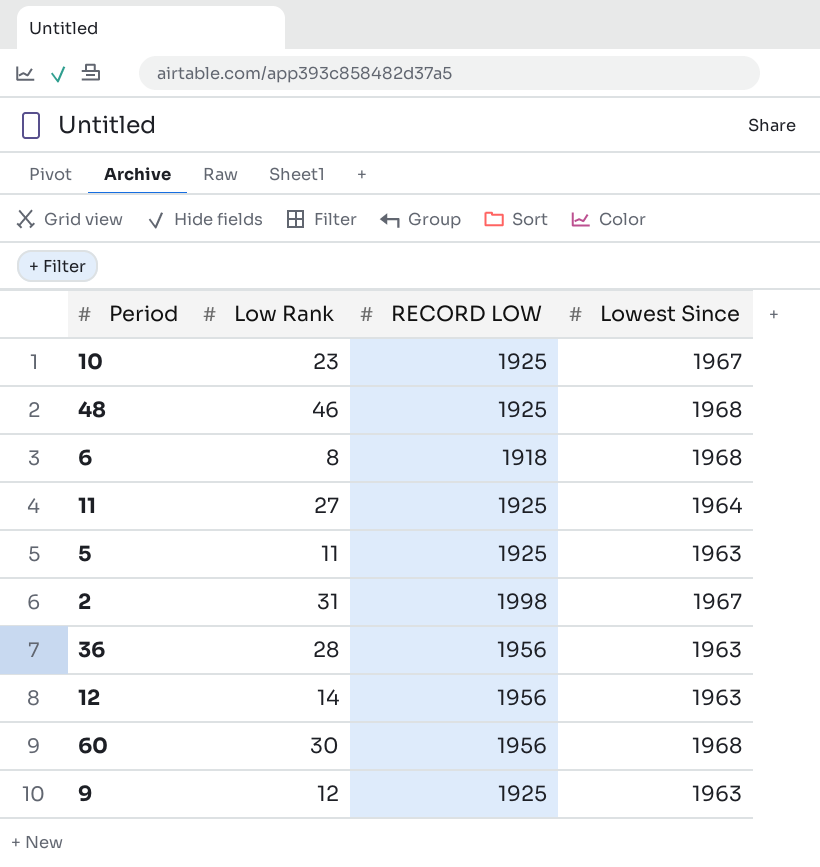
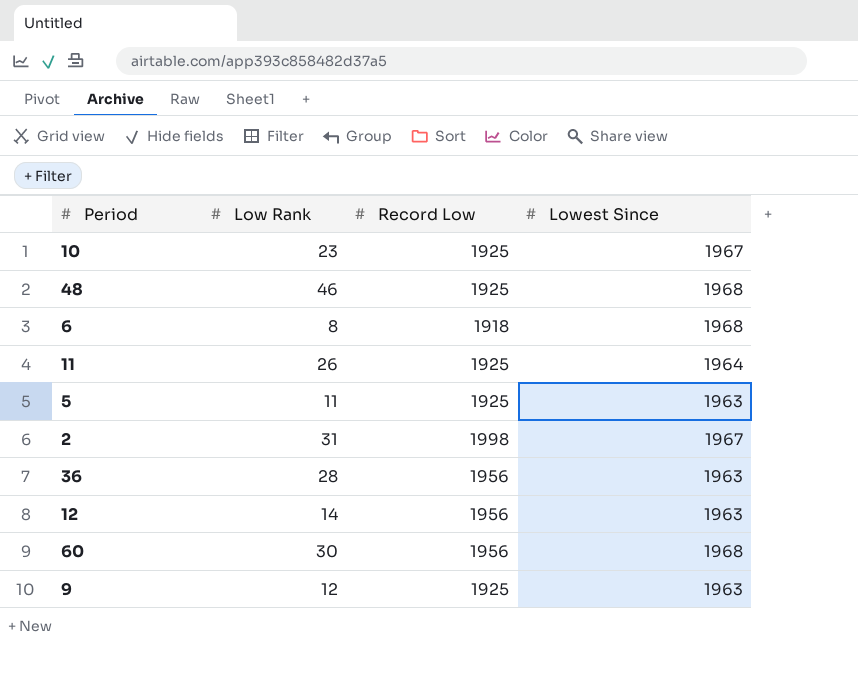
column name: RECORD LOW -> Record Low
11 | Low Rank: 27 -> 26

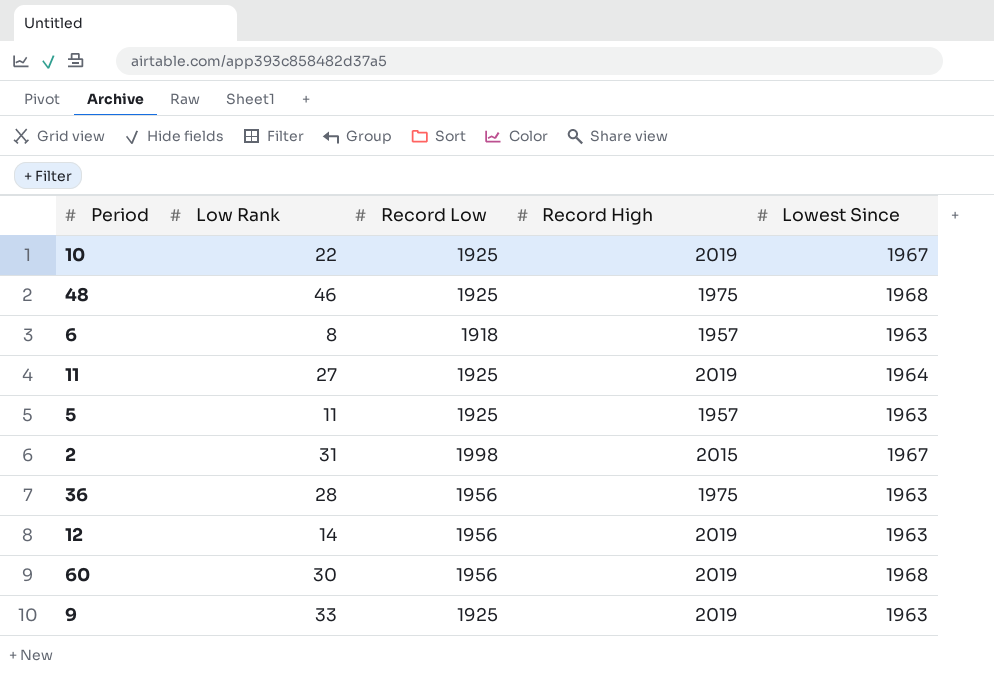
column Record High | position: none -> 4
10 | Low Rank: 23 -> 22
6 | Lowest Since: 1968 -> 1963
11 | Low Rank: 26 -> 27
9 | Low Rank: 12 -> 33

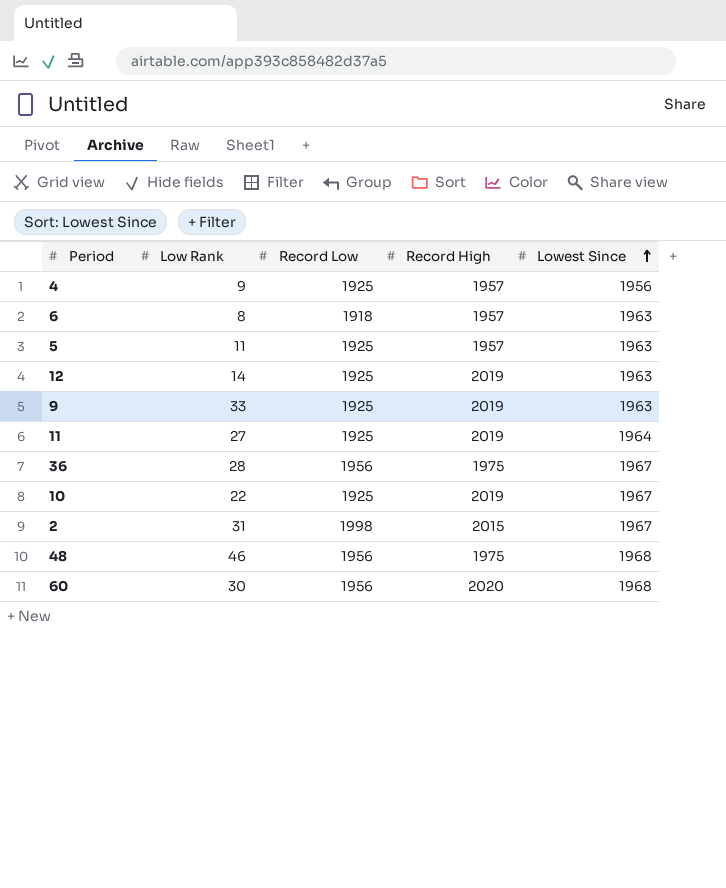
row order: none -> Lowest Since ascending
row 4: none -> 9 | 1925 | 1957 | 1956
12 | Record Low: 1956 -> 1925
36 | Lowest Since: 1963 -> 1967
48 | Record Low: 1925 -> 1956
60 | Record High: 2019 -> 2020

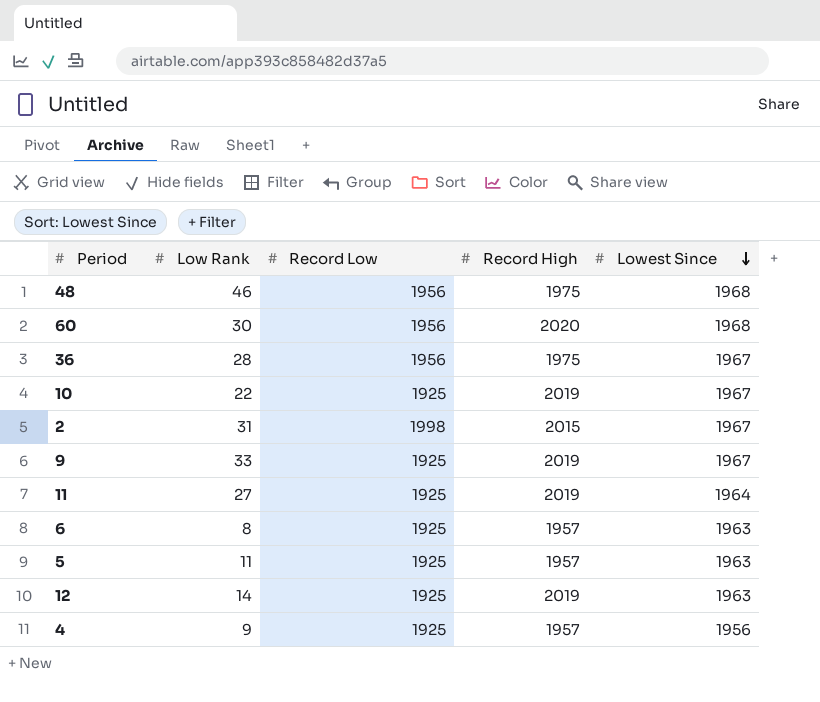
row order: Lowest Since ascending -> Lowest Since descending
9 | Lowest Since: 1963 -> 1967
6 | Record Low: 1918 -> 1925

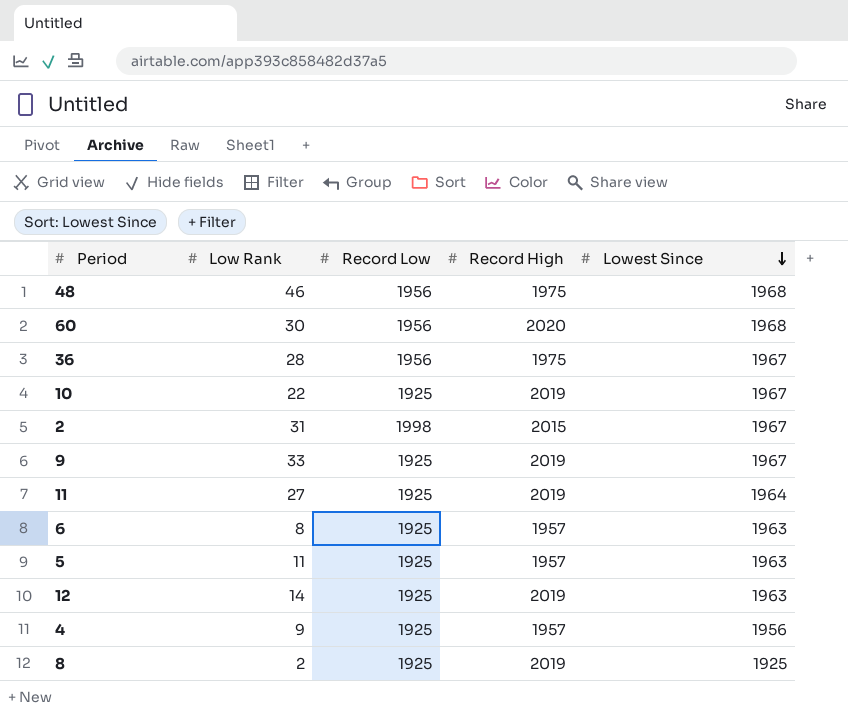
row 8: none -> 2 | 1925 | 2019 | 1925

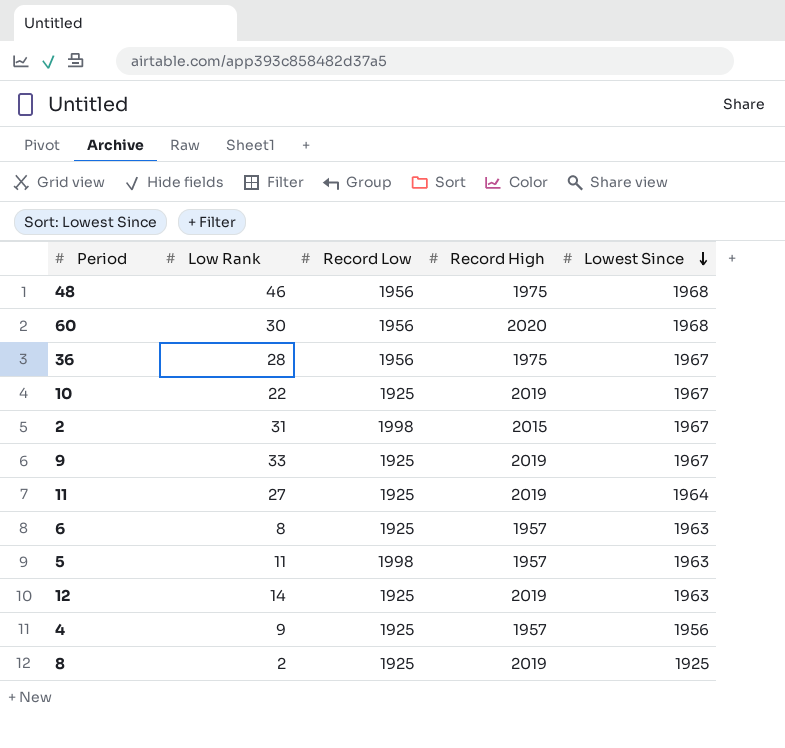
5 | Record Low: 1925 -> 1998

